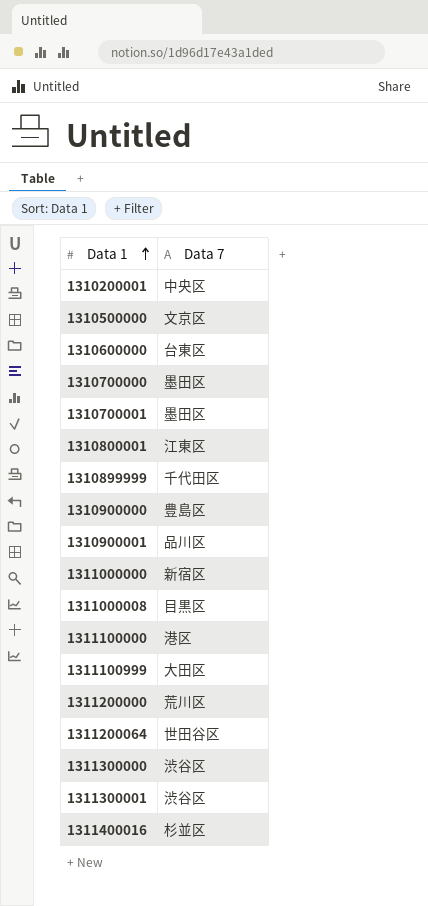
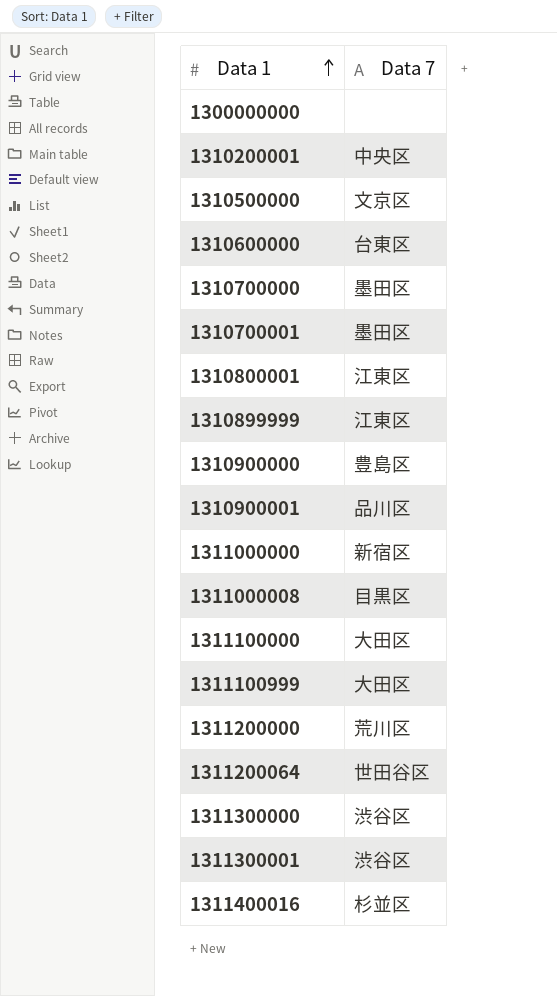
row 1300000000: none -> none
1310899999 | Data 7: 千代田区 -> 江東区
1311100000 | Data 7: 港区 -> 大田区

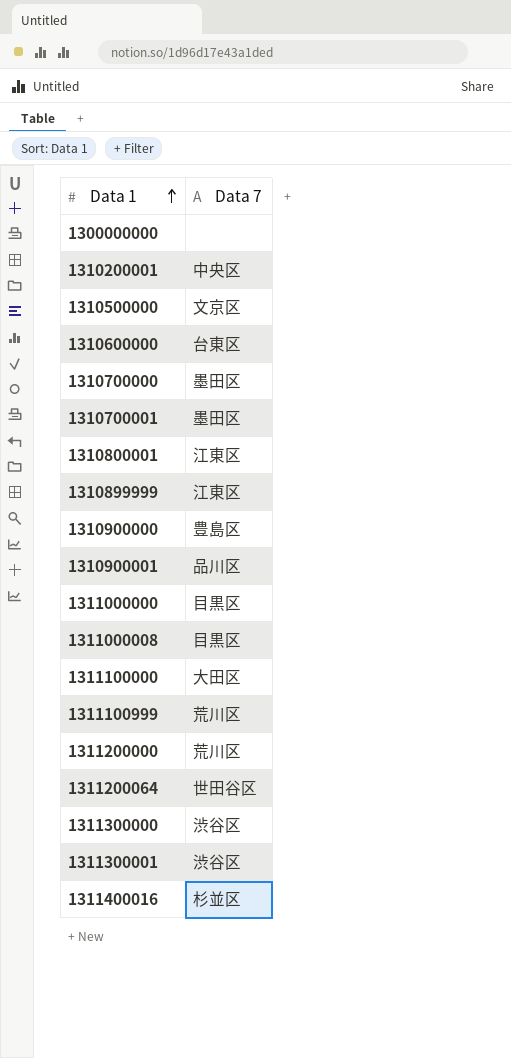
1311000000 | Data 7: 新宿区 -> 目黒区
1311100999 | Data 7: 大田区 -> 荒川区

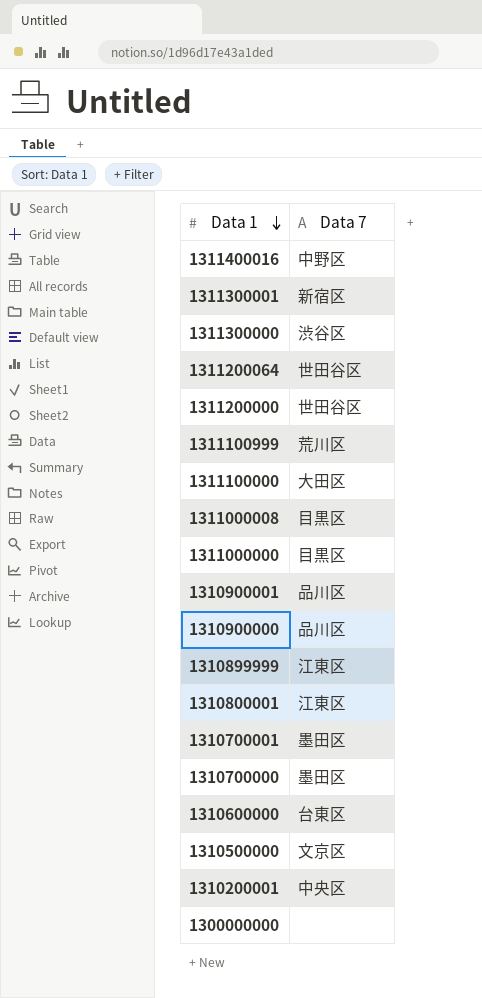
row order: Data 1 ascending -> Data 1 descending
1311400016 | Data 7: 杉並区 -> 中野区
1311300001 | Data 7: 渋谷区 -> 新宿区
1311200000 | Data 7: 荒川区 -> 世田谷区
1310900000 | Data 7: 豊島区 -> 品川区

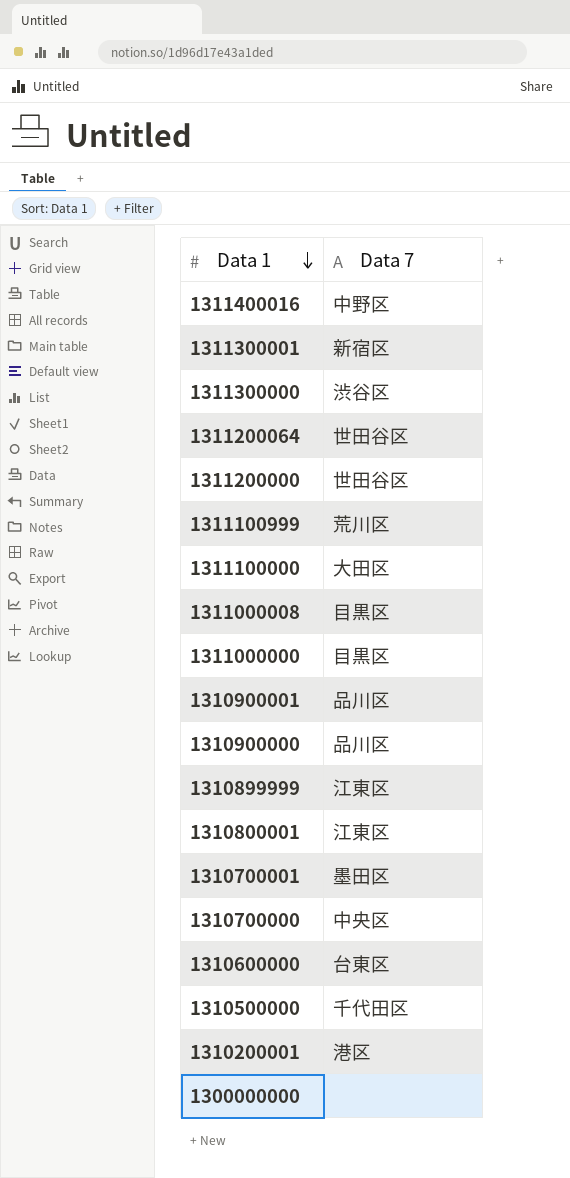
1310700000 | Data 7: 墨田区 -> 中央区
1310500000 | Data 7: 文京区 -> 千代田区
1310200001 | Data 7: 中央区 -> 港区

